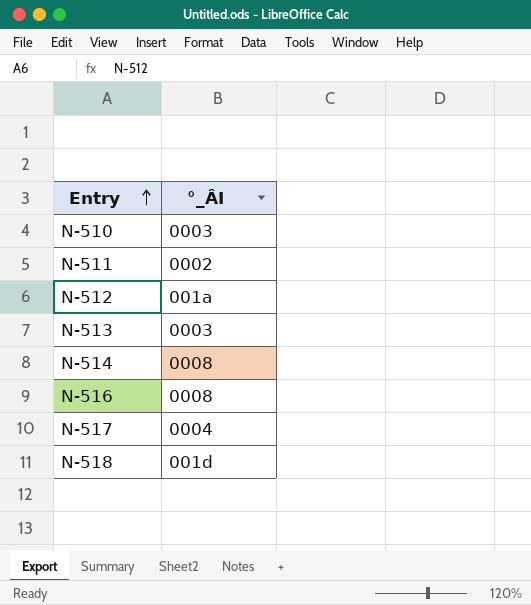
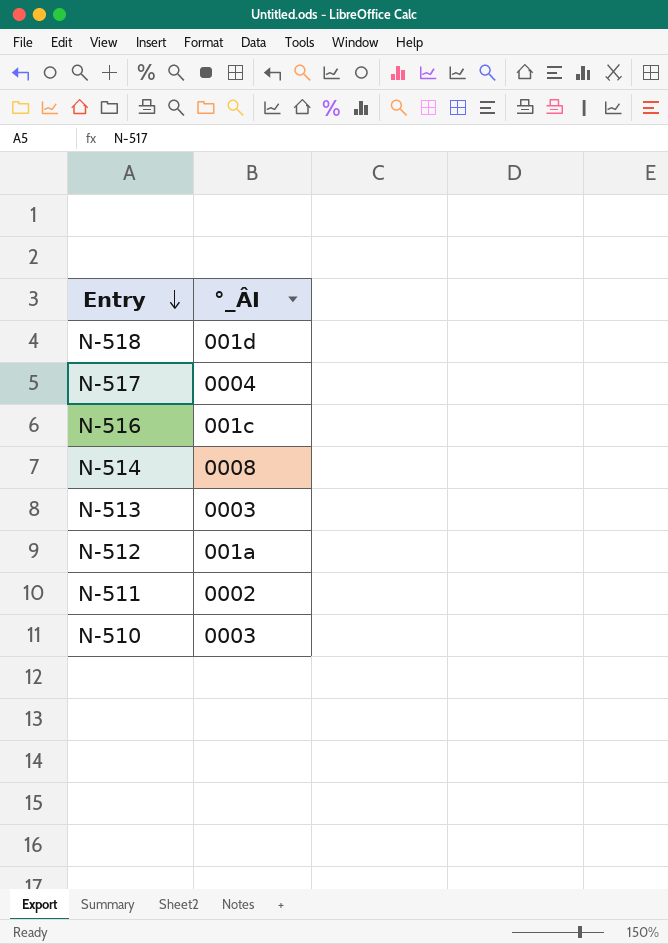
row order: Entry ascending -> Entry descending
N-516 | °_ÂI: 0008 -> 001c

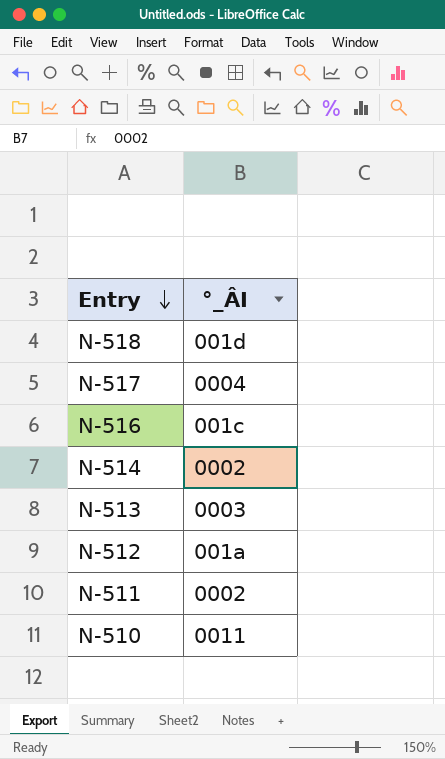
N-514 | °_ÂI: 0008 -> 0002
N-510 | °_ÂI: 0003 -> 0011

